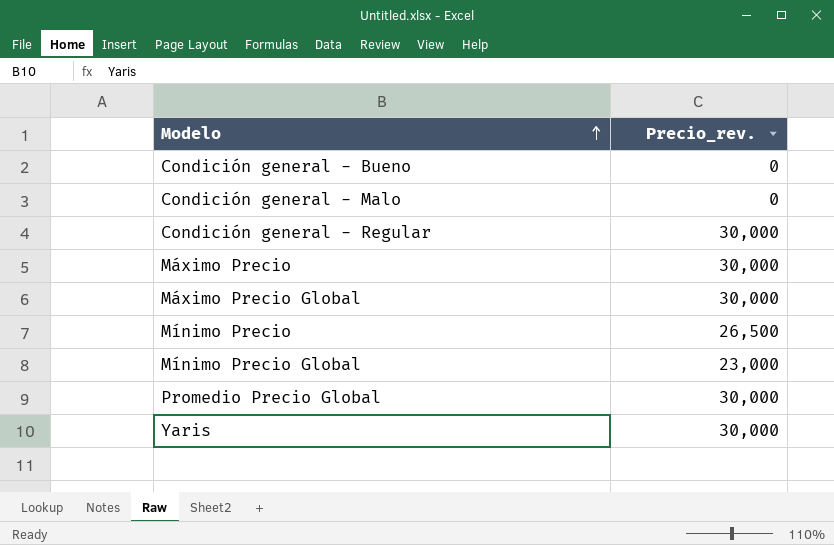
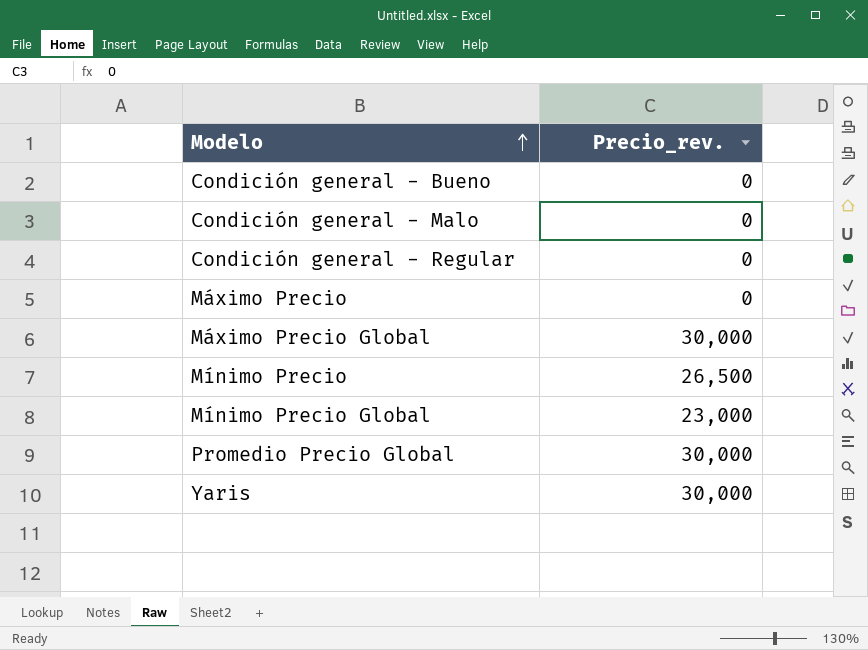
Condición general - Regular | Precio_rev.: 30,000 -> 0
Máximo Precio | Precio_rev.: 30,000 -> 0

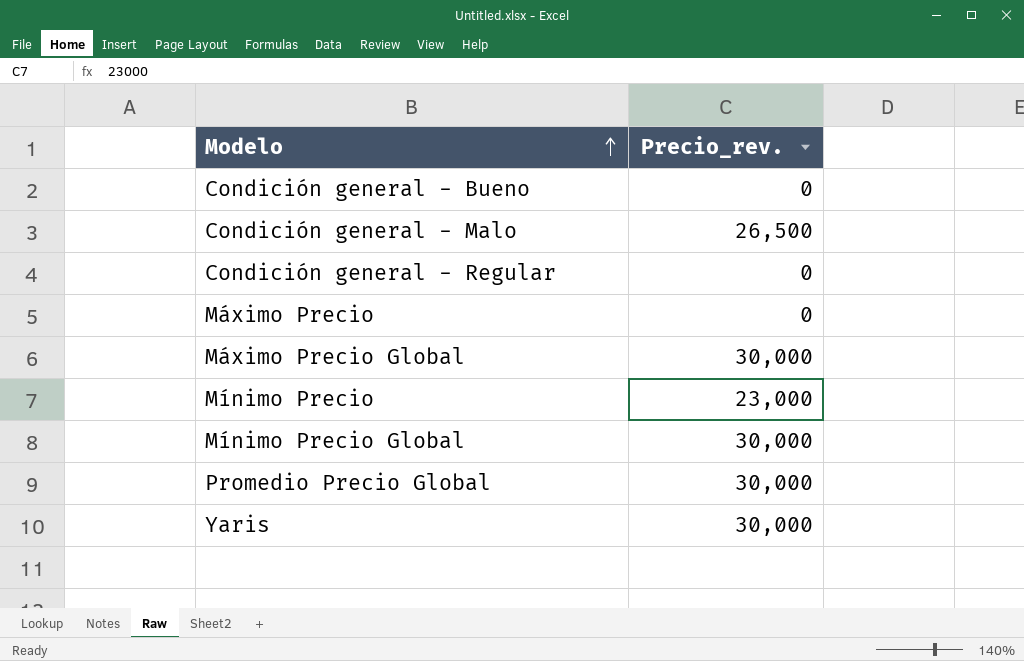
Condición general - Malo | Precio_rev.: 0 -> 26,500
Mínimo Precio | Precio_rev.: 26,500 -> 23,000
Mínimo Precio Global | Precio_rev.: 23,000 -> 30,000

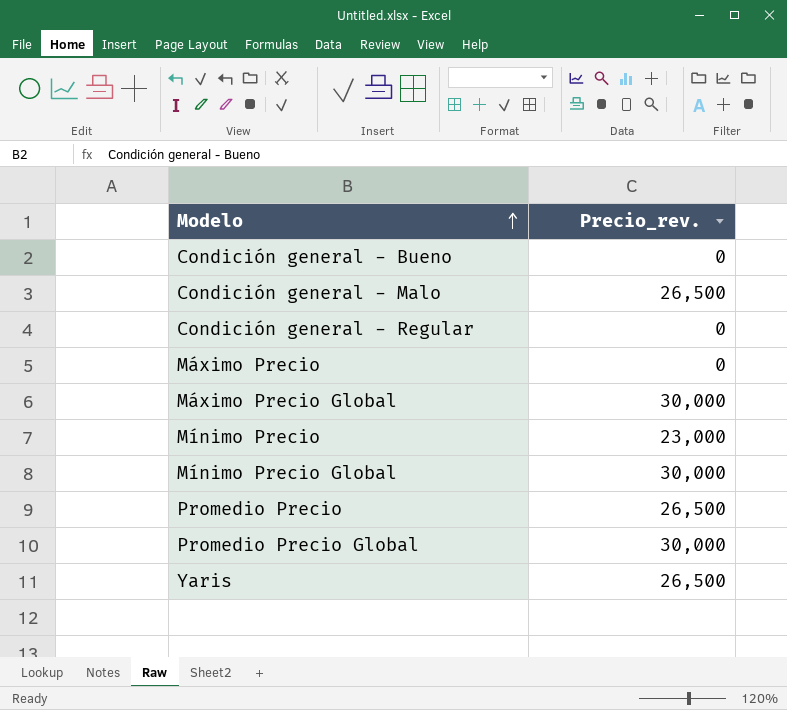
row Promedio Precio: none -> 26,500
Yaris | Precio_rev.: 30,000 -> 26,500

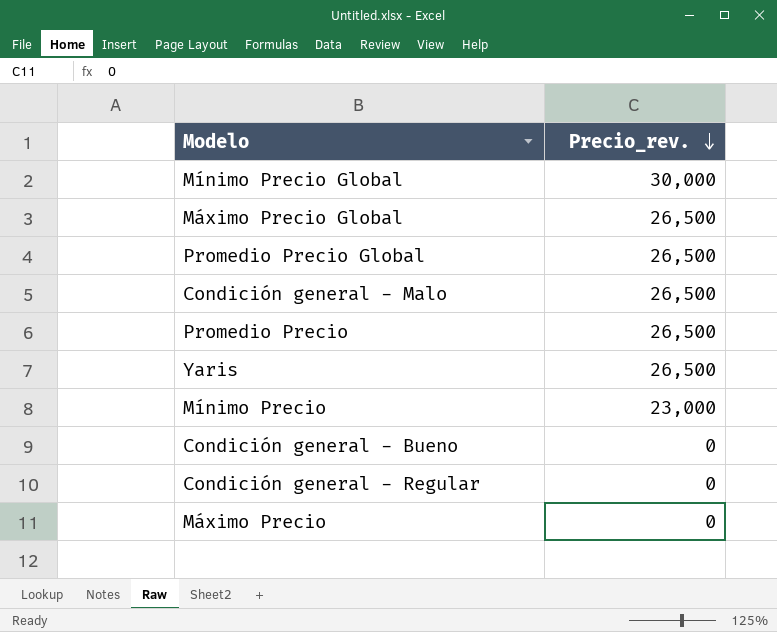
row order: Modelo ascending -> Precio_rev. descending
Máximo Precio Global | Precio_rev.: 30,000 -> 26,500
Promedio Precio Global | Precio_rev.: 30,000 -> 26,500

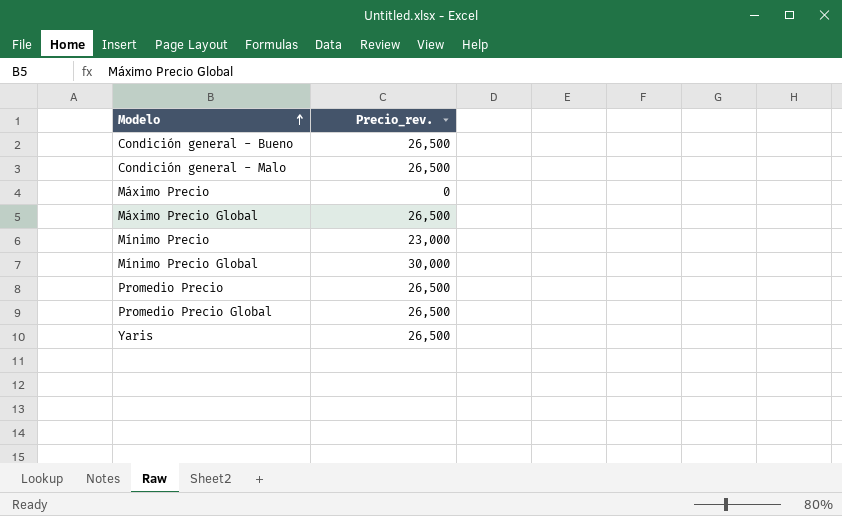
row order: Precio_rev. descending -> Modelo ascending
row Condición general - Regular: 0 -> none
Condición general - Bueno | Precio_rev.: 0 -> 26,500

